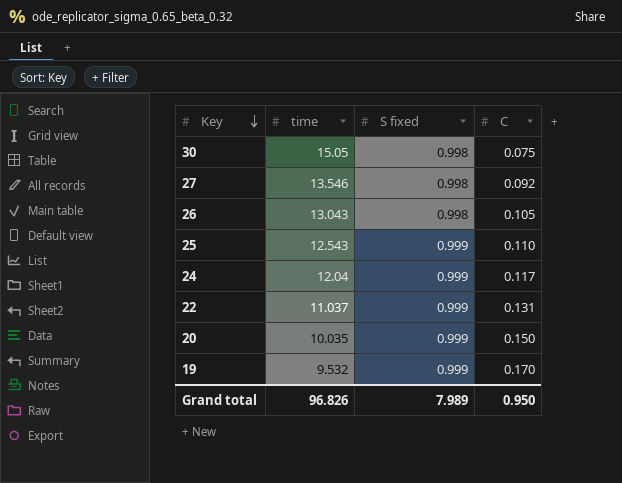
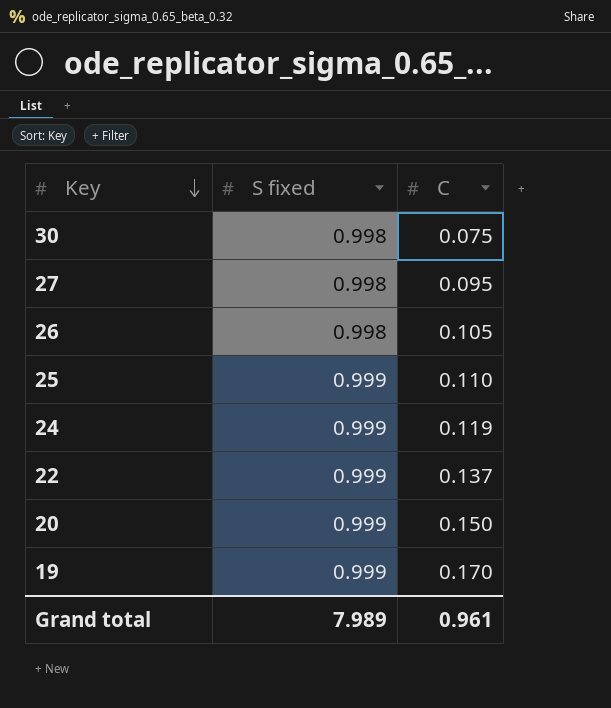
column time | position: 2 -> none
27 | C: 0.092 -> 0.095
24 | C: 0.117 -> 0.119
22 | C: 0.131 -> 0.137
Grand total | C: 0.950 -> 0.961

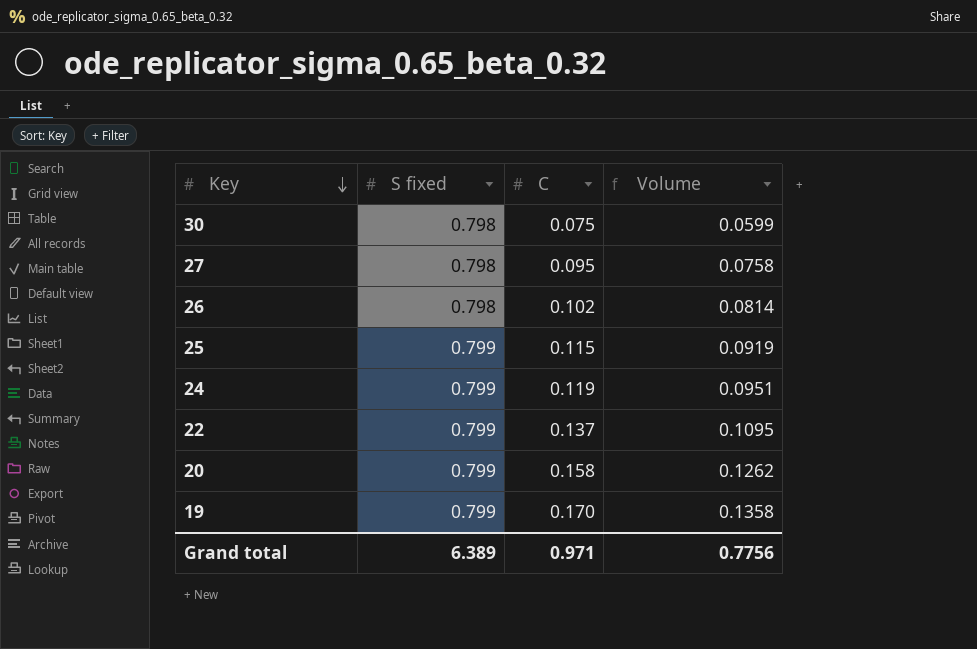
column Volume | formula: none -> [S fixed] * [C]
30 | S fixed: 0.998 -> 0.798
27 | S fixed: 0.998 -> 0.798
26 | S fixed: 0.998 -> 0.798
26 | C: 0.105 -> 0.102
25 | S fixed: 0.999 -> 0.799
25 | C: 0.110 -> 0.115
24 | S fixed: 0.999 -> 0.799
22 | S fixed: 0.999 -> 0.799
20 | S fixed: 0.999 -> 0.799
20 | C: 0.150 -> 0.158
19 | S fixed: 0.999 -> 0.799
Grand total | S fixed: 7.989 -> 6.389
Grand total | C: 0.961 -> 0.971

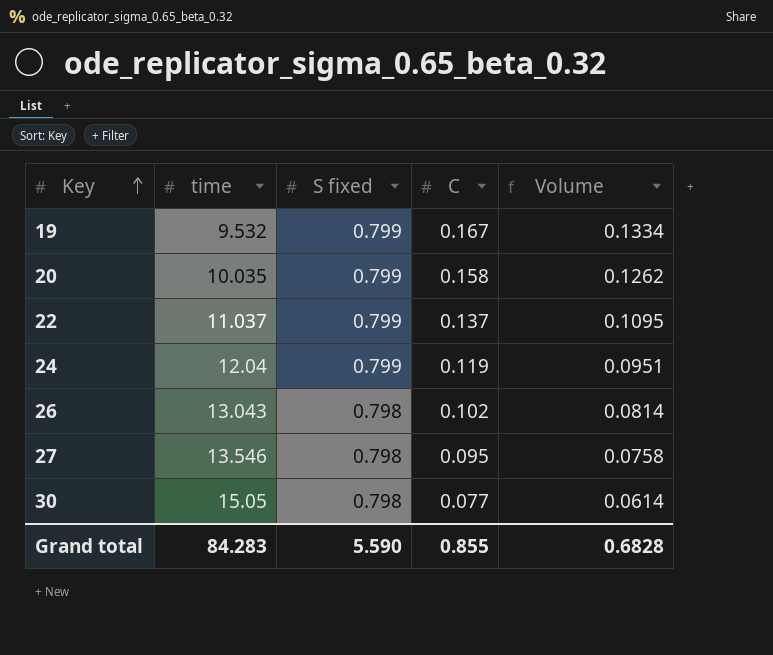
row order: Key descending -> Key ascending
column time | position: none -> 2
row 25: 0.799 | 0.115 | 0.0919 -> none
19 | C: 0.170 -> 0.167
19 | Volume: 0.1358 -> 0.1334
30 | C: 0.075 -> 0.077
30 | Volume: 0.0599 -> 0.0614
Grand total | S fixed: 6.389 -> 5.590
Grand total | C: 0.971 -> 0.855
Grand total | Volume: 0.7756 -> 0.6828

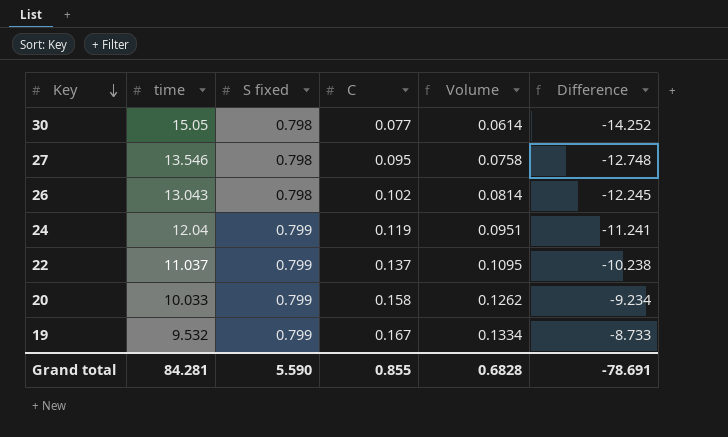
row order: Key ascending -> Key descending
column Difference | formula: none -> [S fixed] - [time]
20 | time: 10.035 -> 10.033
Grand total | time: 84.283 -> 84.281

